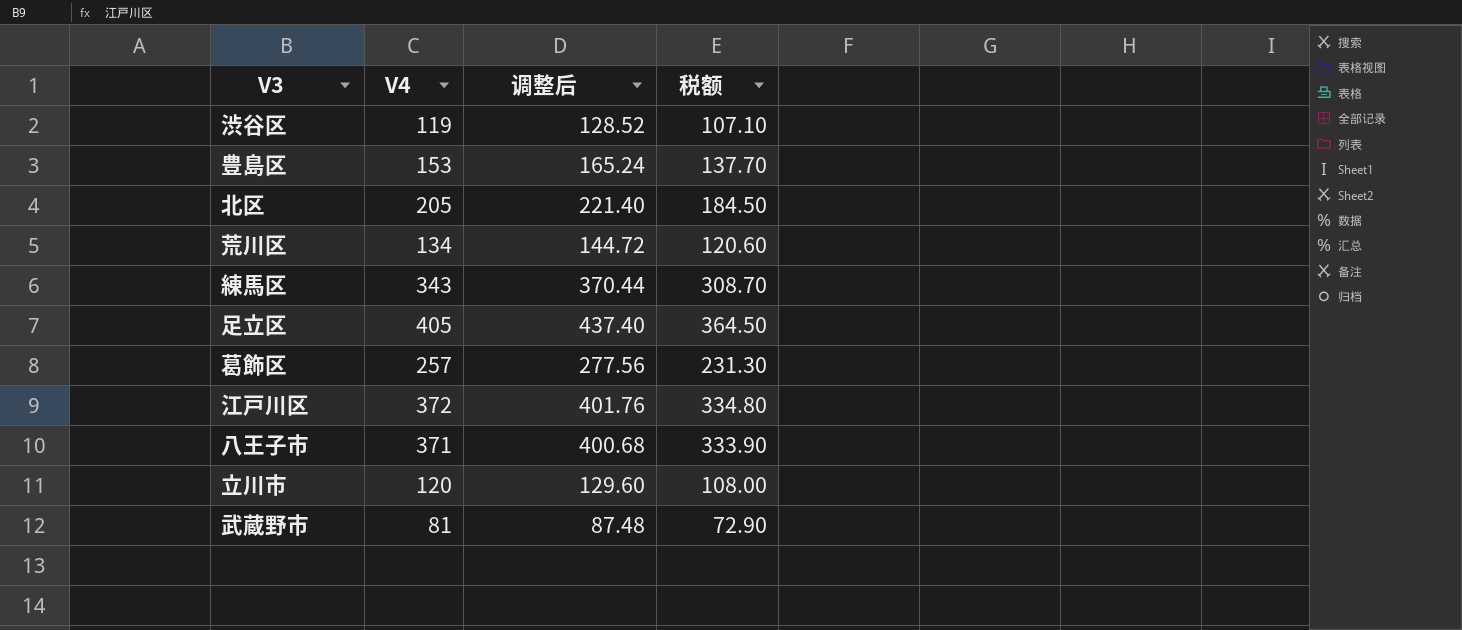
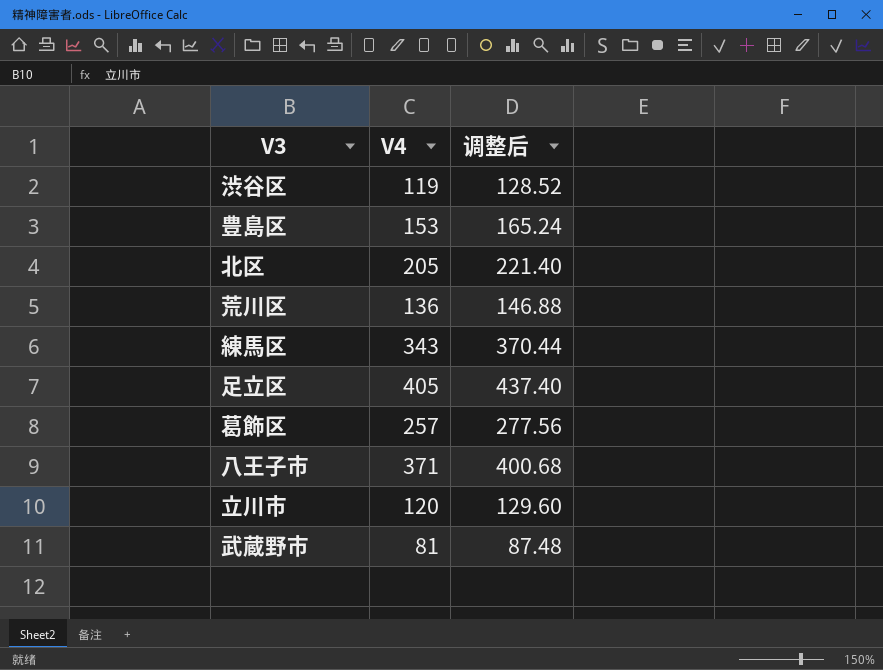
column 税额 | formula: [V4] * 0.9 -> none
row 江戸川区: 372 | 401.76 | 334.80 -> none
荒川区 | V4: 134 -> 136
荒川区 | 调整后: 144.72 -> 146.88

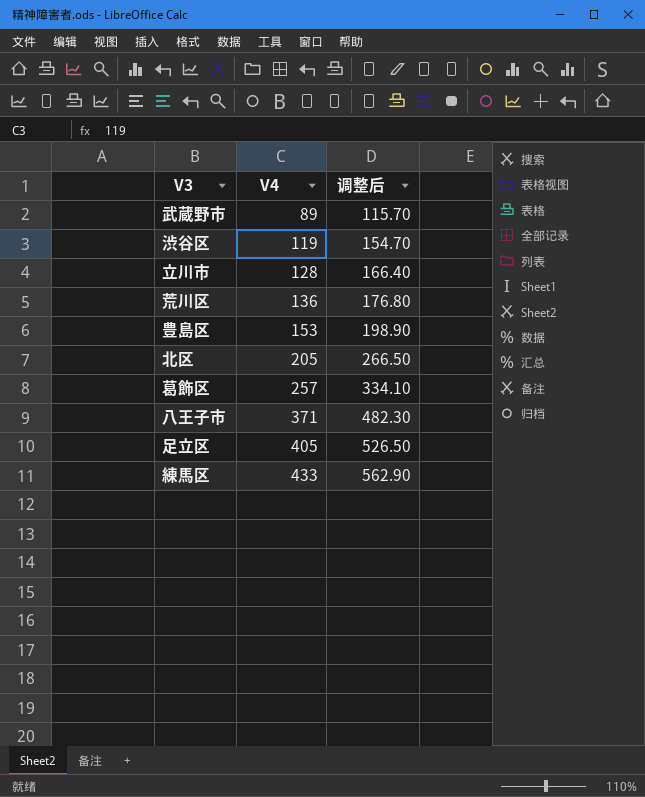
row order: none -> V4 ascending
column 调整后 | formula: [V4] * 1.08 -> [V4] * 1.3
武蔵野市 | V4: 81 -> 89
立川市 | V4: 120 -> 128
練馬区 | V4: 343 -> 433

